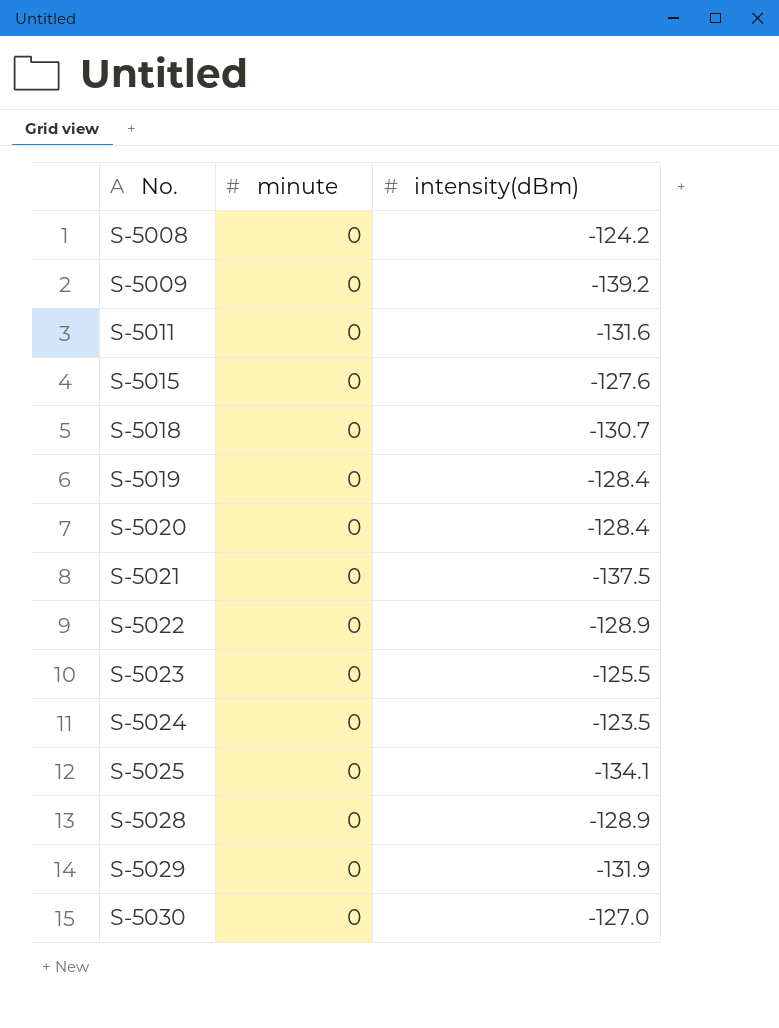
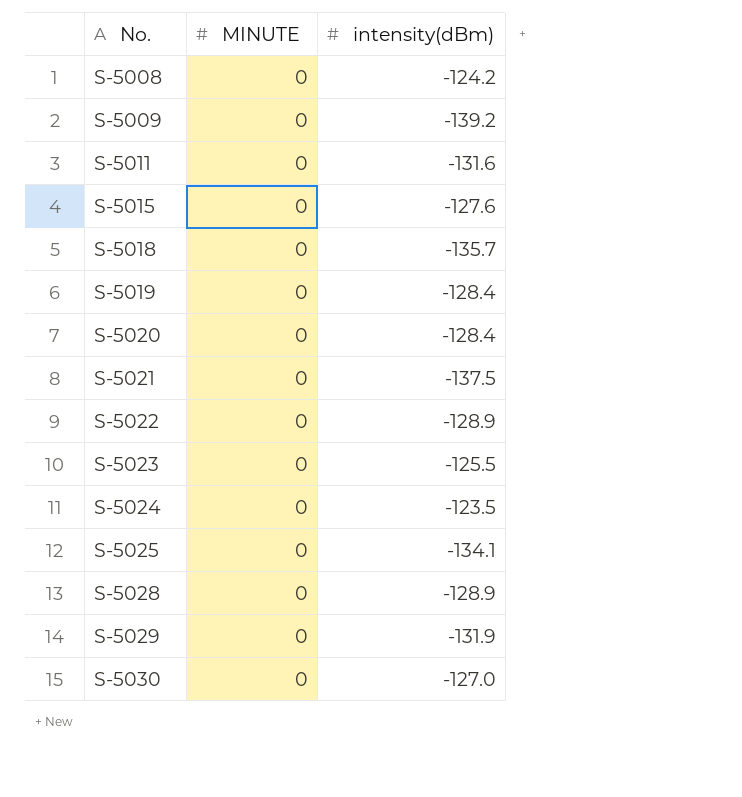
column name: minute -> MINUTE
S-5018 | intensity(dBm): -130.7 -> -135.7

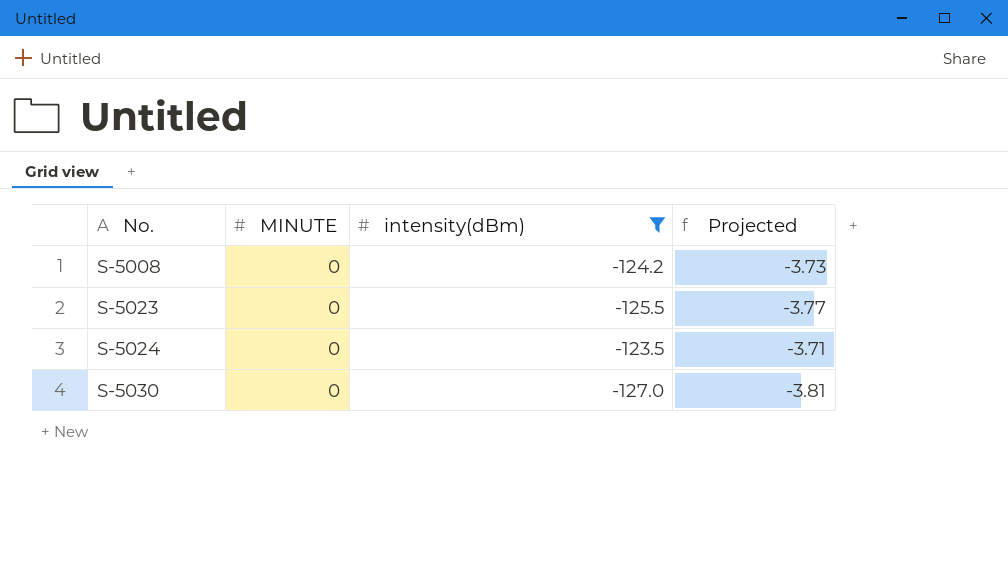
filter: none -> intensity(dBm) >= -127.0
column Projected | formula: none -> [intensity(dBm)] * 0.03

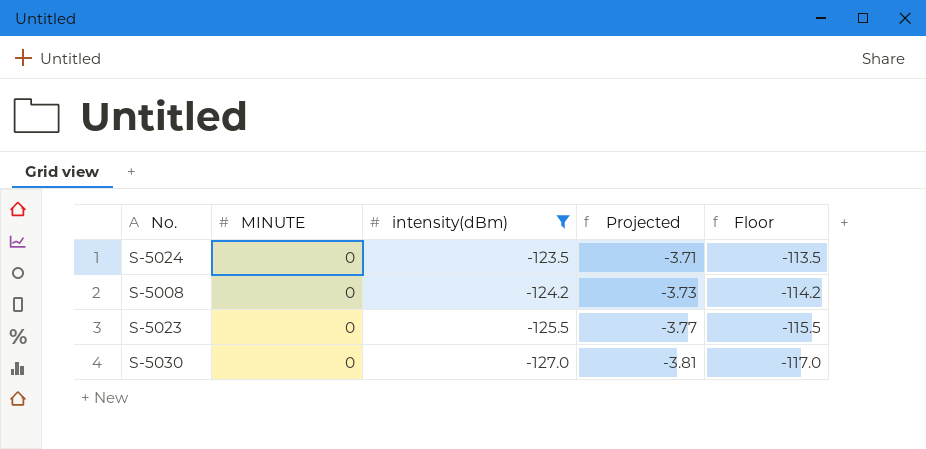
row order: No. ascending -> intensity(dBm) descending
column Floor | formula: none -> [intensity(dBm)] + 10

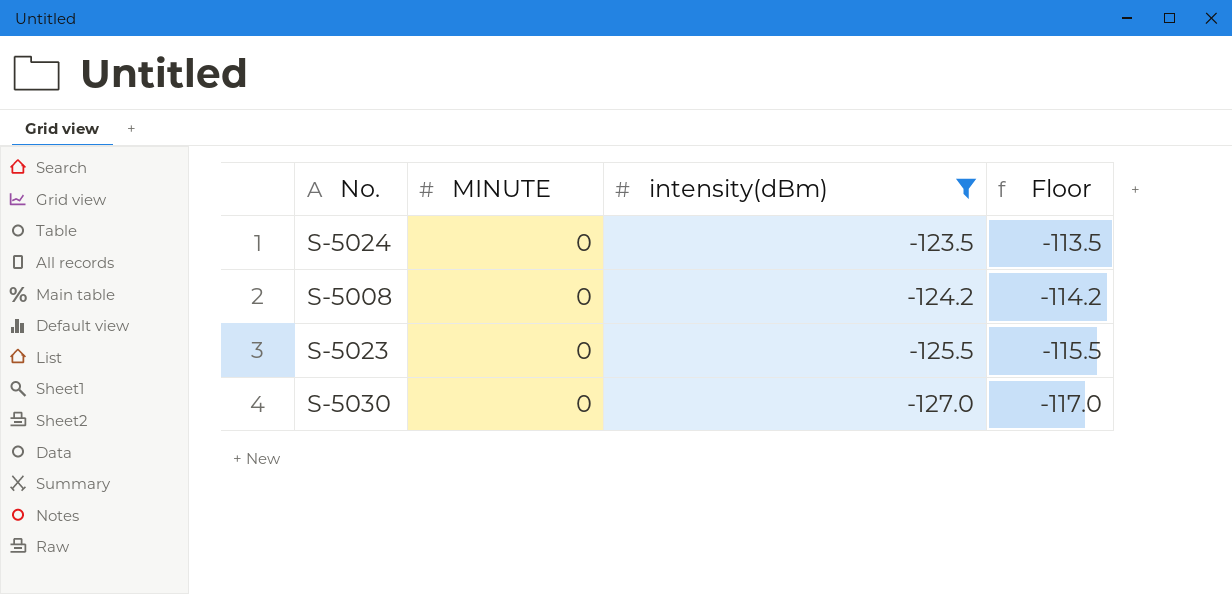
column Projected | formula: [intensity(dBm)] * 0.03 -> none

